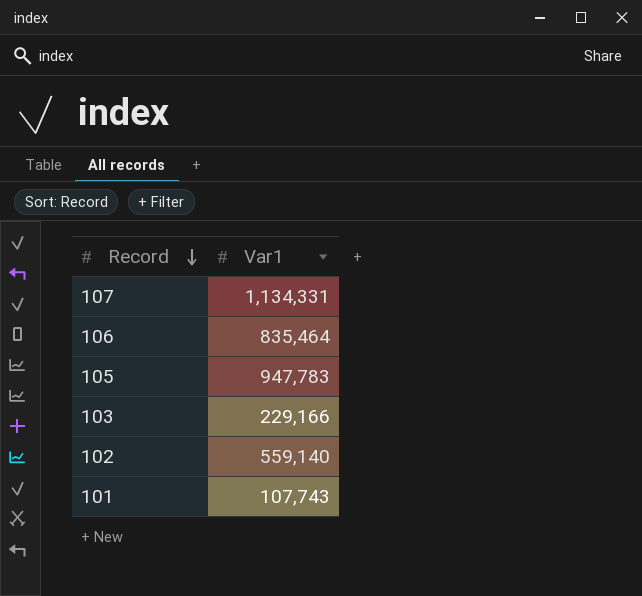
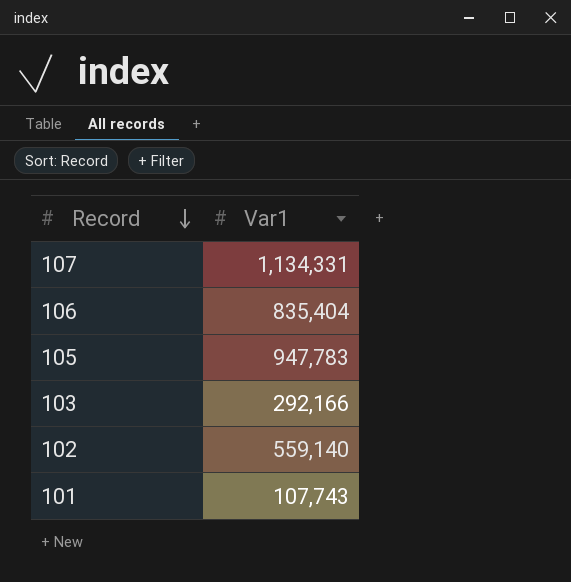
106 | Var1: 835,464 -> 835,404
103 | Var1: 229,166 -> 292,166

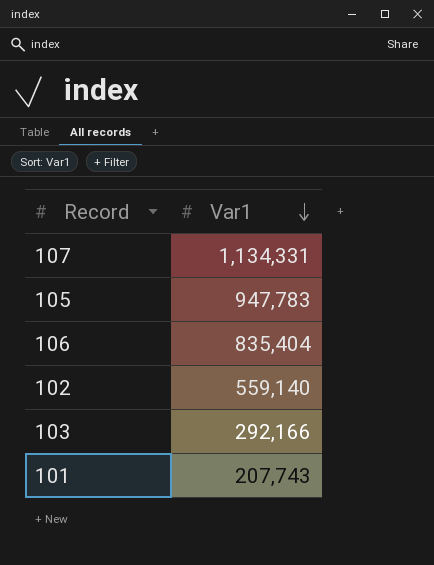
row order: Record descending -> Var1 descending
101 | Var1: 107,743 -> 207,743

